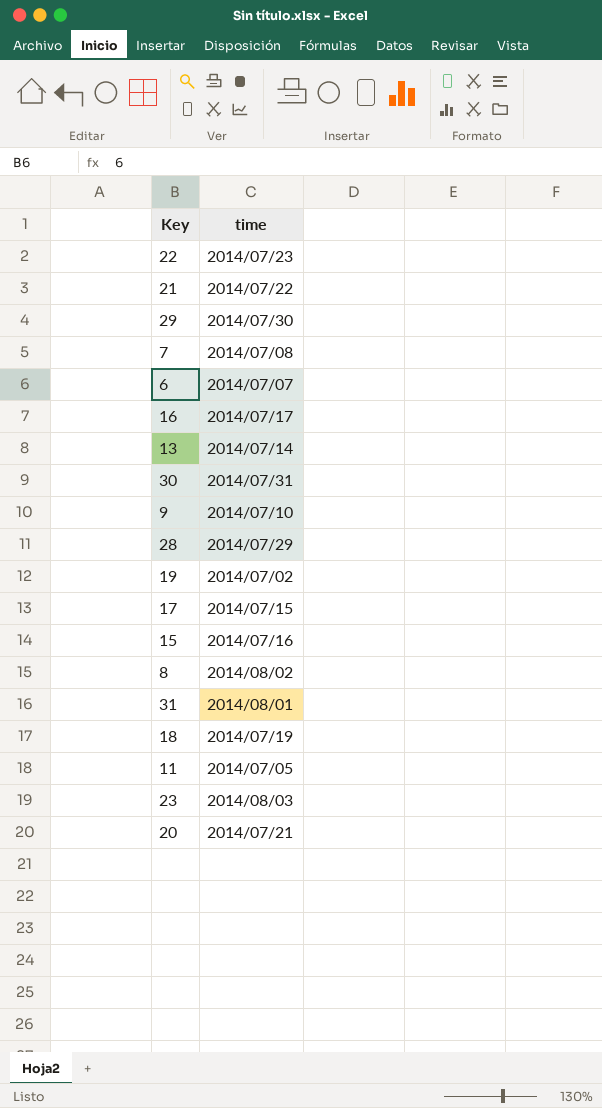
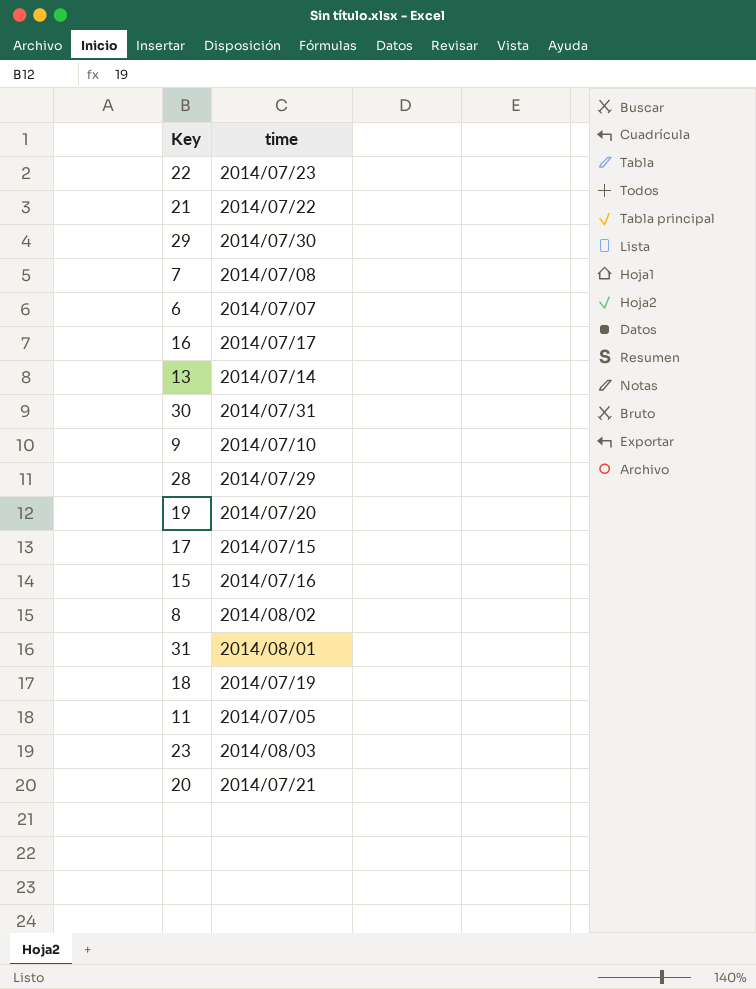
19 | time: 2014/07/02 -> 2014/07/20

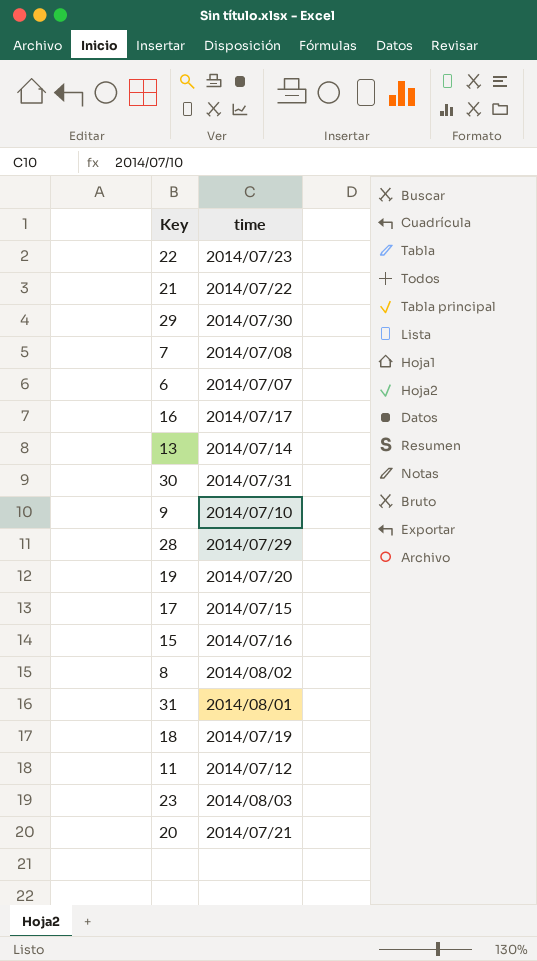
11 | time: 2014/07/05 -> 2014/07/12

